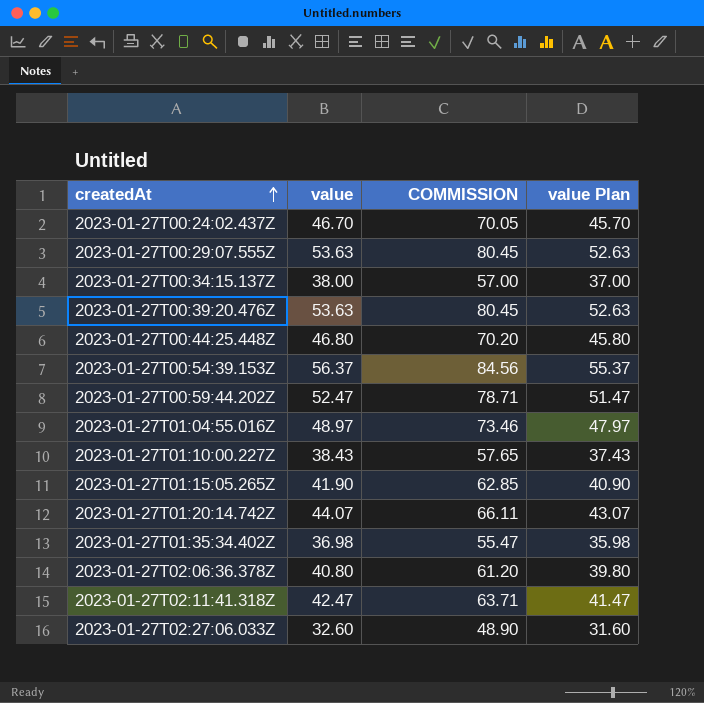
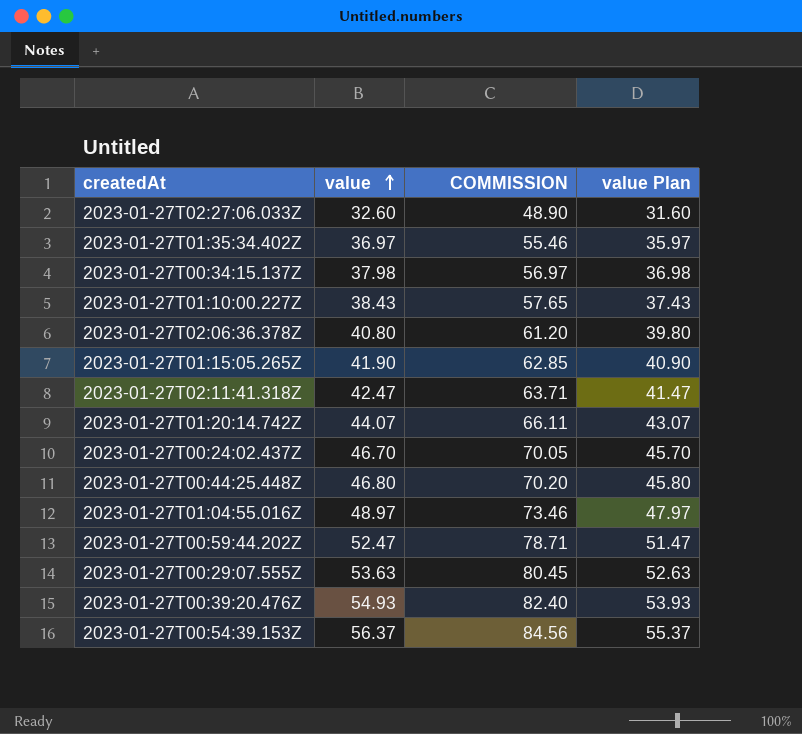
row order: createdAt ascending -> value ascending
2023-01-27T01:35:34.402Z | value: 36.98 -> 36.97
2023-01-27T01:35:34.402Z | COMMISSION: 55.47 -> 55.46
2023-01-27T01:35:34.402Z | value Plan: 35.98 -> 35.97
2023-01-27T00:34:15.137Z | value: 38.00 -> 37.98
2023-01-27T00:34:15.137Z | COMMISSION: 57.00 -> 56.97
2023-01-27T00:34:15.137Z | value Plan: 37.00 -> 36.98
2023-01-27T00:39:20.476Z | value: 53.63 -> 54.93
2023-01-27T00:39:20.476Z | COMMISSION: 80.45 -> 82.40
2023-01-27T00:39:20.476Z | value Plan: 52.63 -> 53.93

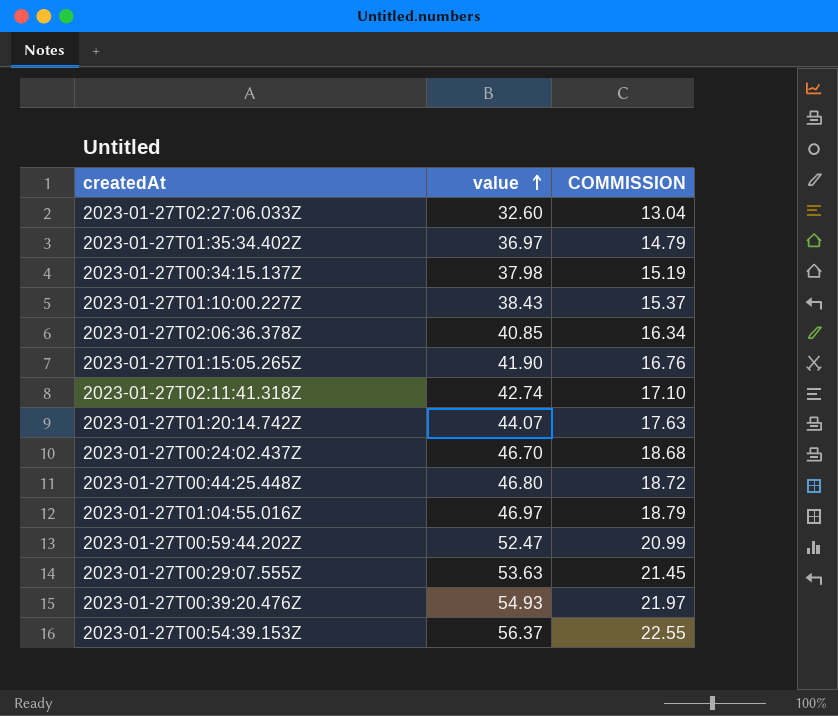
column value Plan | formula: [value] - 1 -> none
column COMMISSION | formula: [value] * 1.5 -> [value] * 0.4
2023-01-27T02:06:36.378Z | value: 40.80 -> 40.85
2023-01-27T02:11:41.318Z | value: 42.47 -> 42.74
2023-01-27T01:04:55.016Z | value: 48.97 -> 46.97

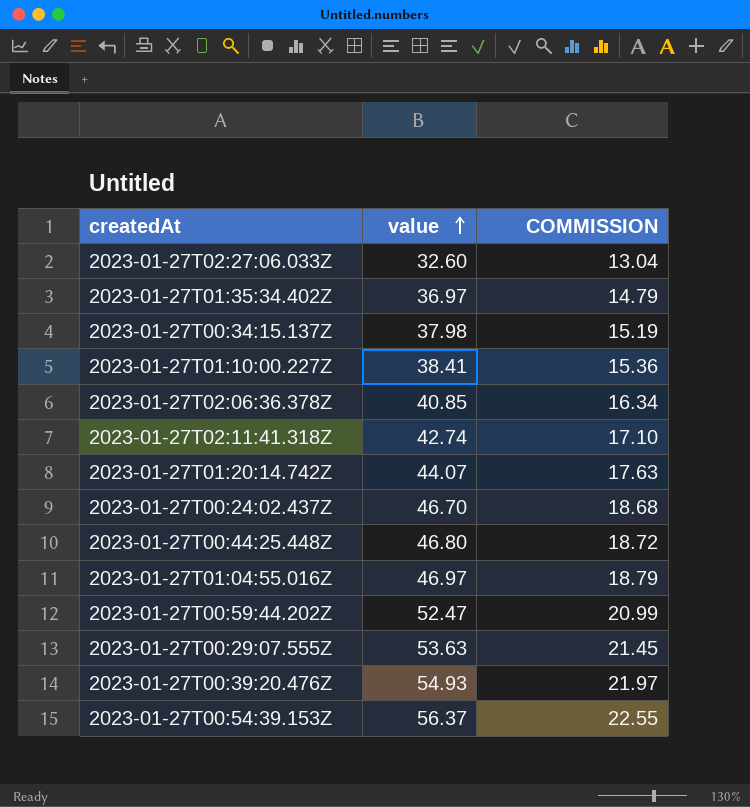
row 2023-01-27T01:15:05.265Z: 41.90 | 16.76 -> none
2023-01-27T01:10:00.227Z | value: 38.43 -> 38.41
2023-01-27T01:10:00.227Z | COMMISSION: 15.37 -> 15.36

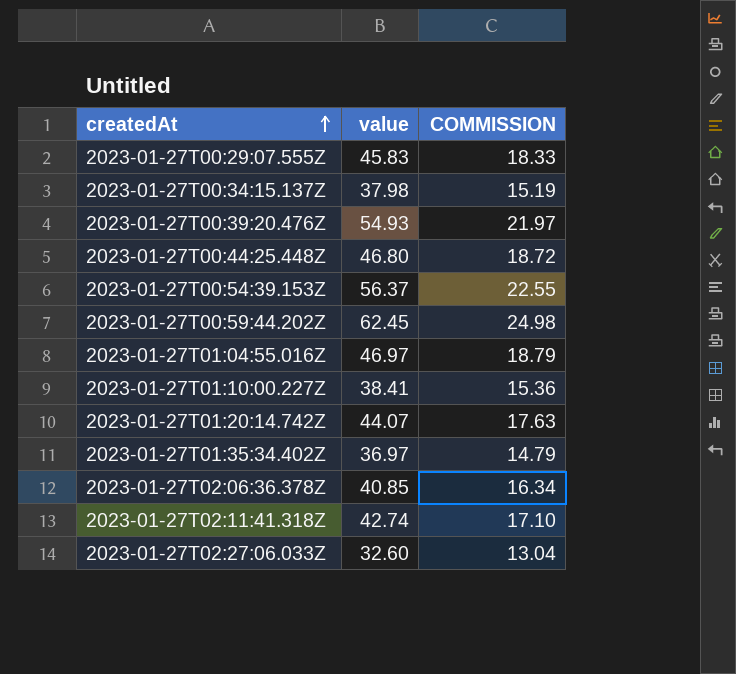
row order: value ascending -> createdAt ascending
row 2023-01-27T00:24:02.437Z: 46.70 | 18.68 -> none
2023-01-27T00:29:07.555Z | value: 53.63 -> 45.83
2023-01-27T00:29:07.555Z | COMMISSION: 21.45 -> 18.33
2023-01-27T00:59:44.202Z | value: 52.47 -> 62.45
2023-01-27T00:59:44.202Z | COMMISSION: 20.99 -> 24.98

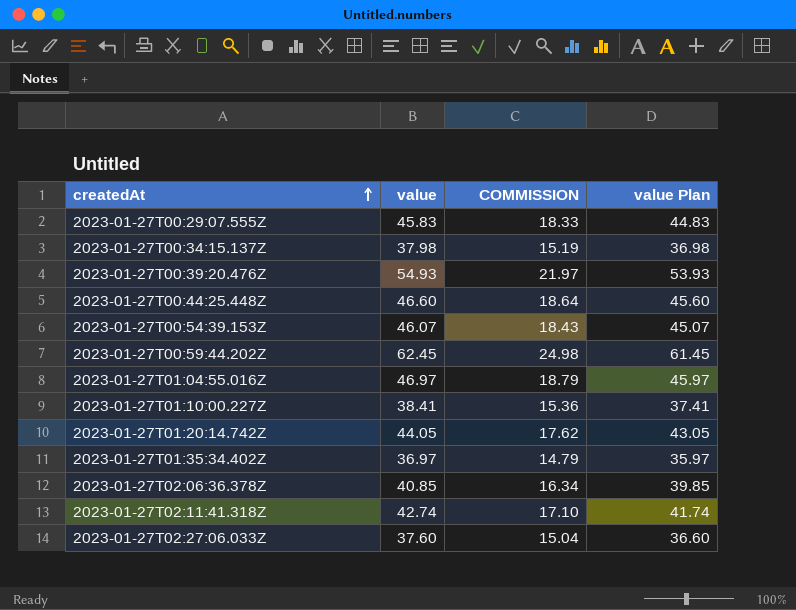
column value Plan | formula: none -> [value] - 1
2023-01-27T00:44:25.448Z | value: 46.80 -> 46.60
2023-01-27T00:44:25.448Z | COMMISSION: 18.72 -> 18.64
2023-01-27T00:54:39.153Z | value: 56.37 -> 46.07
2023-01-27T00:54:39.153Z | COMMISSION: 22.55 -> 18.43
2023-01-27T01:20:14.742Z | value: 44.07 -> 44.05
2023-01-27T01:20:14.742Z | COMMISSION: 17.63 -> 17.62
2023-01-27T02:27:06.033Z | value: 32.60 -> 37.60
2023-01-27T02:27:06.033Z | COMMISSION: 13.04 -> 15.04

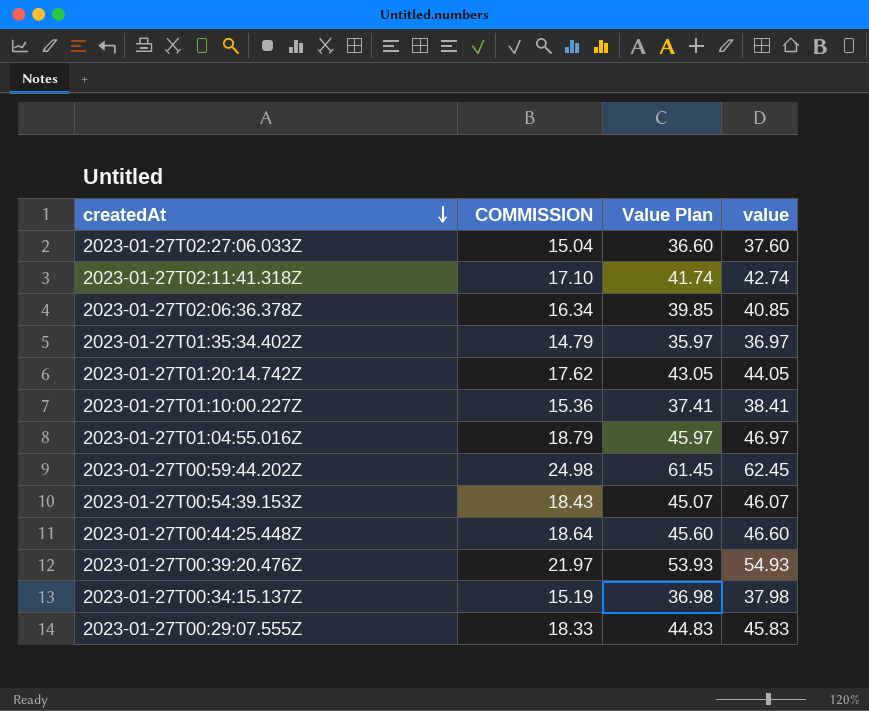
row order: createdAt ascending -> createdAt descending
column name: value Plan -> Value Plan
column value | position: 2 -> 4

